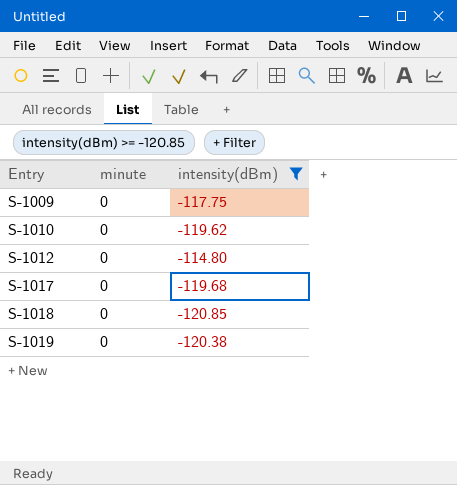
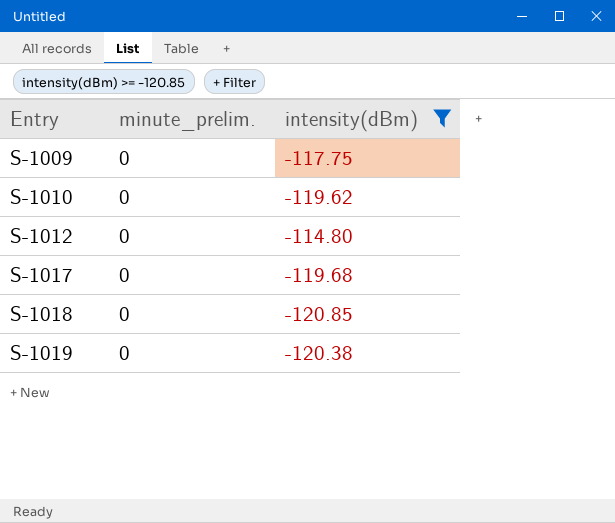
column name: minute -> minute_prelim.

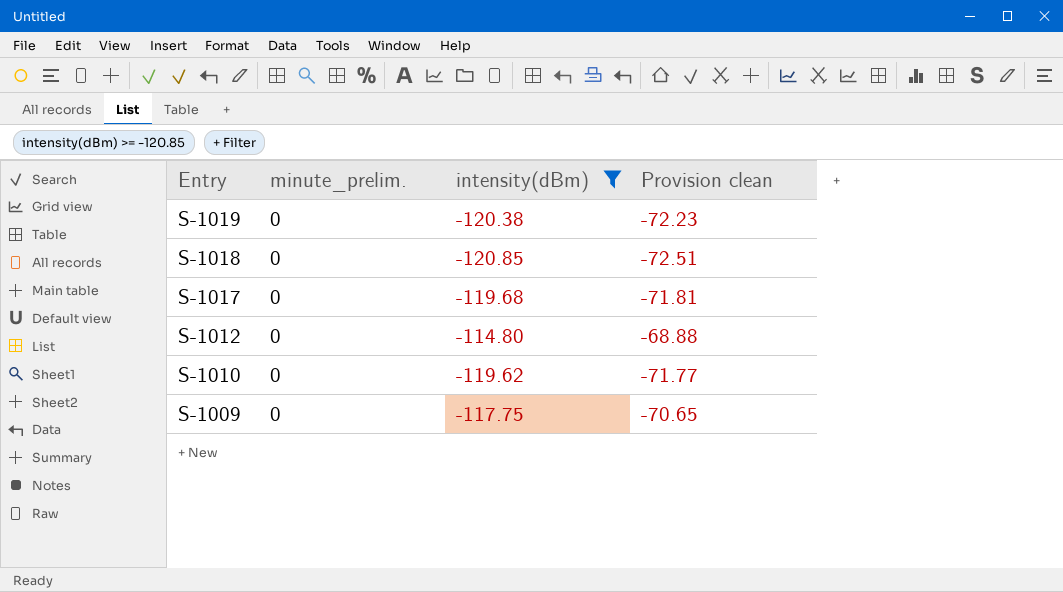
row order: Entry ascending -> Entry descending
column Provision clean | formula: none -> [intensity(dBm)] * 0.6

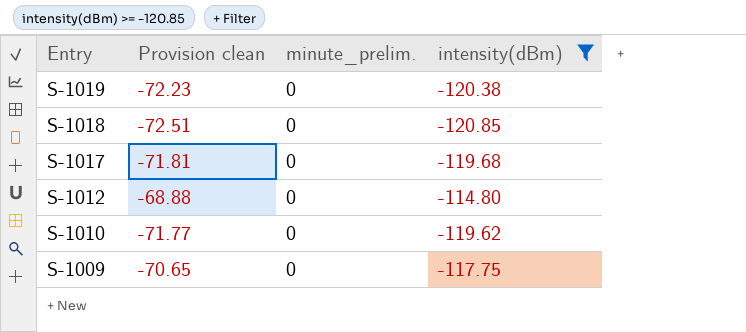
column Provision clean | position: 4 -> 2

